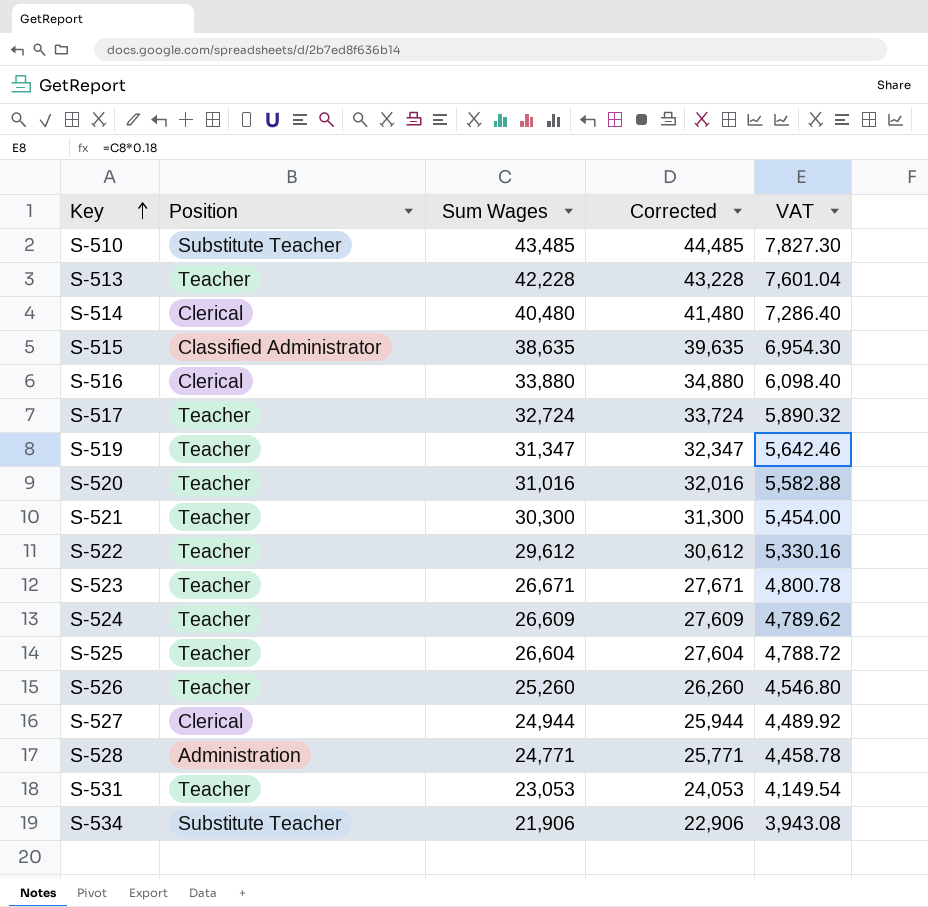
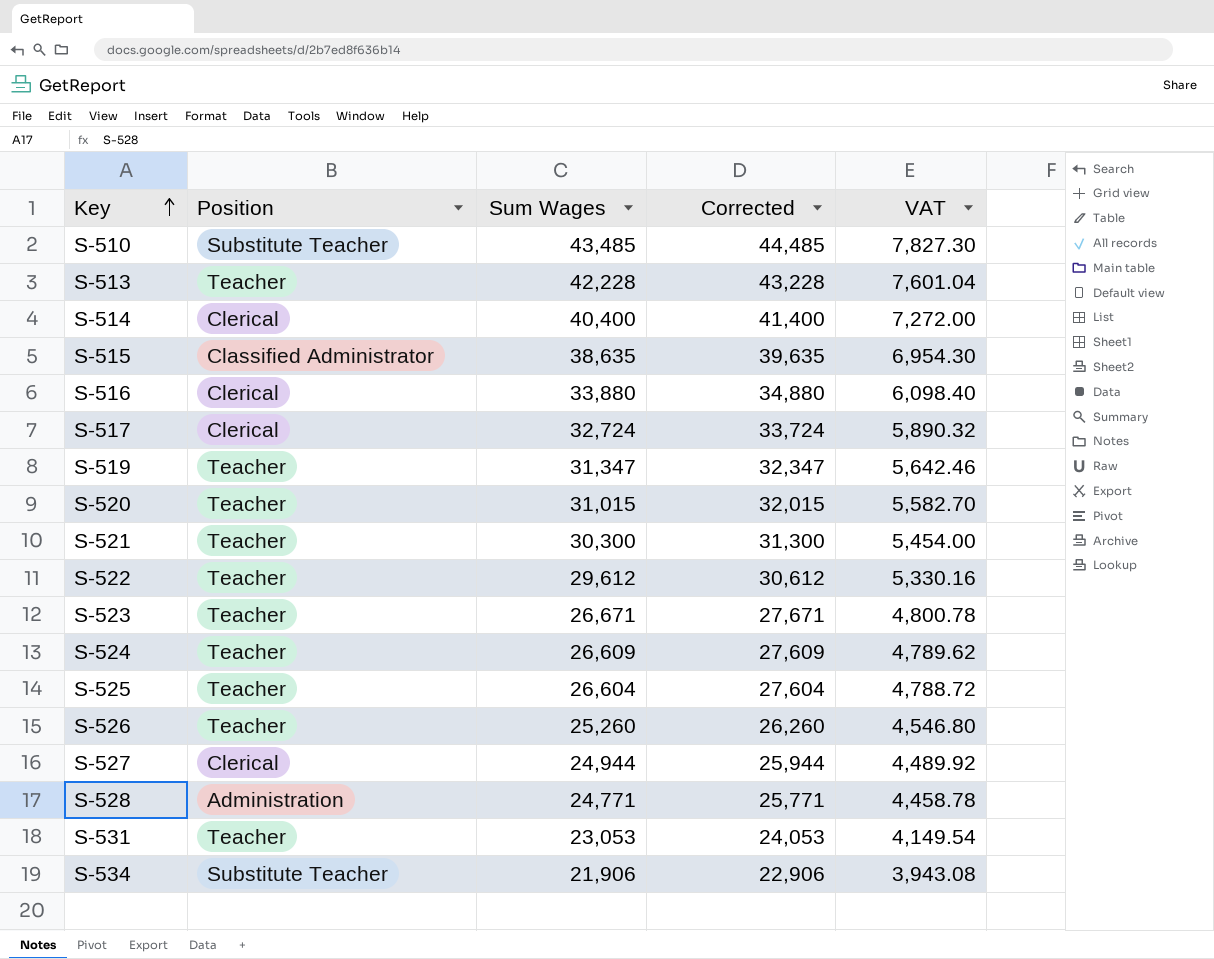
S-514 | Sum Wages: 40,480 -> 40,400
S-514 | Corrected: 41,480 -> 41,400
S-514 | VAT: 7,286.40 -> 7,272.00
S-517 | Position: Teacher -> Clerical
S-520 | Sum Wages: 31,016 -> 31,015
S-520 | Corrected: 32,016 -> 32,015
S-520 | VAT: 5,582.88 -> 5,582.70

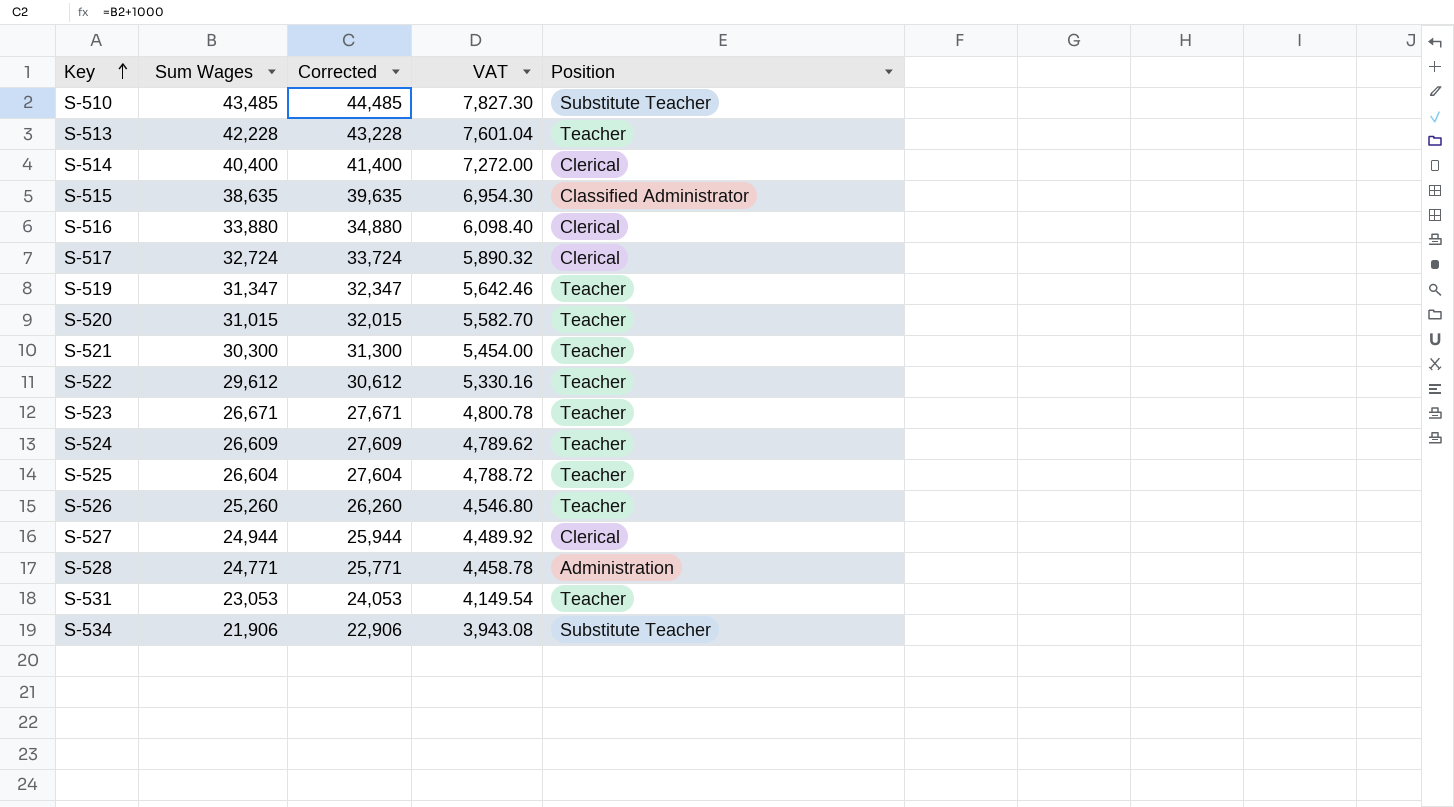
column Position | position: 2 -> 5

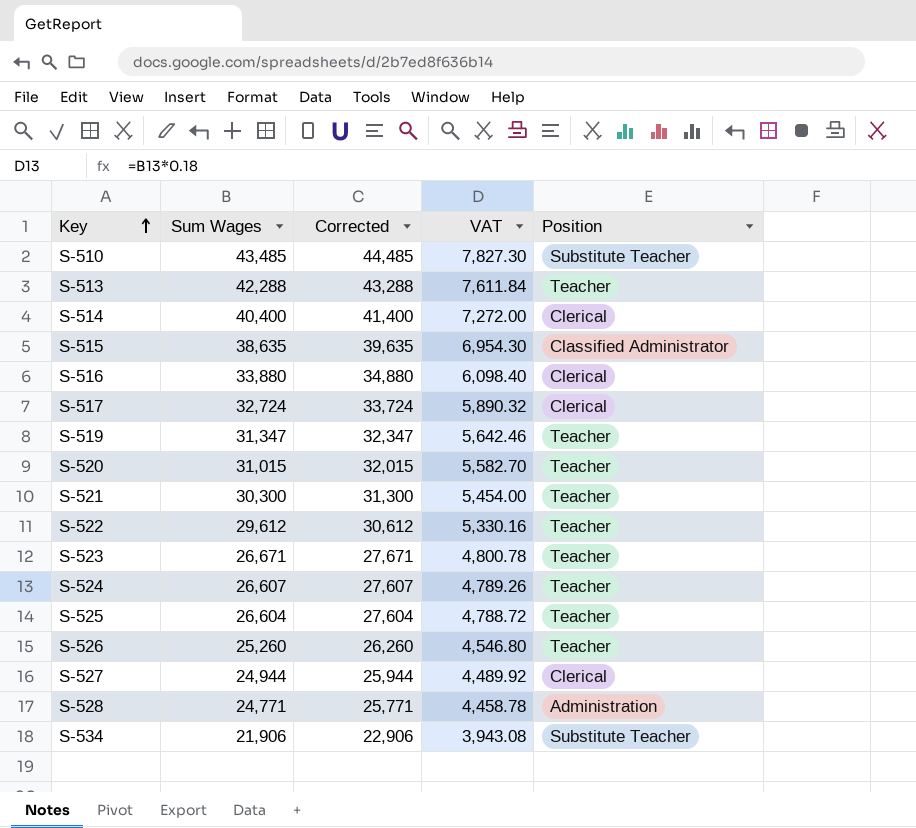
row S-531: 23,053 | 24,053 | 4,149.54 | Teacher -> none
S-513 | Sum Wages: 42,228 -> 42,288
S-513 | Corrected: 43,228 -> 43,288
S-513 | VAT: 7,601.04 -> 7,611.84
S-524 | Sum Wages: 26,609 -> 26,607
S-524 | Corrected: 27,609 -> 27,607
S-524 | VAT: 4,789.62 -> 4,789.26

